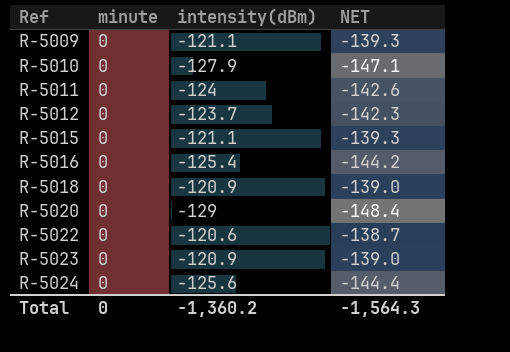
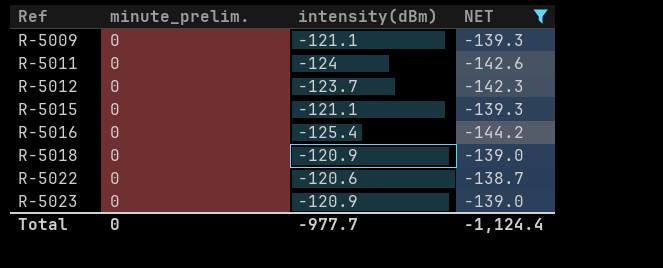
filter: none -> NET >= -144.2
column name: minute -> minute_prelim.
Total | intensity(dBm): -1,360.2 -> -977.7
Total | NET: -1,564.3 -> -1,124.4

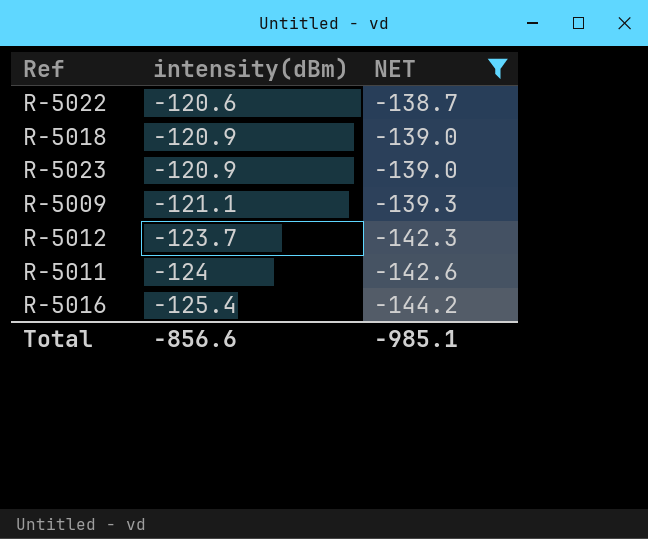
row order: Ref ascending -> intensity(dBm) descending
column minute_prelim. | position: 2 -> none
row R-5015: 0 | -121.1 | -139.3 -> none
Total | intensity(dBm): -977.7 -> -856.6
Total | NET: -1,124.4 -> -985.1

